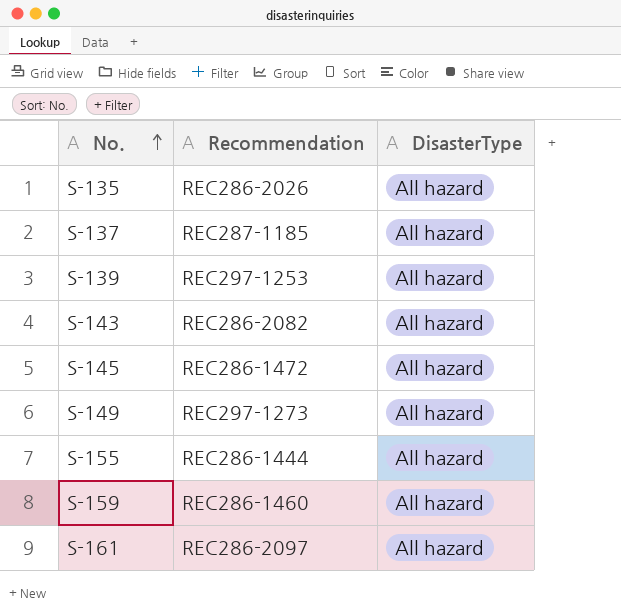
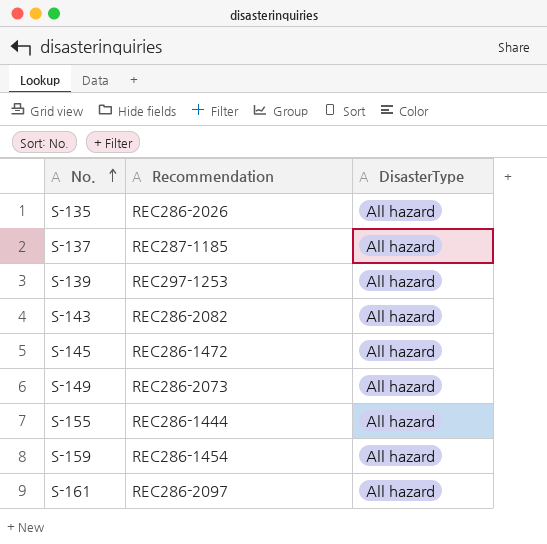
S-149 | Recommendation: REC297-1273 -> REC286-2073
S-159 | Recommendation: REC286-1460 -> REC286-1454

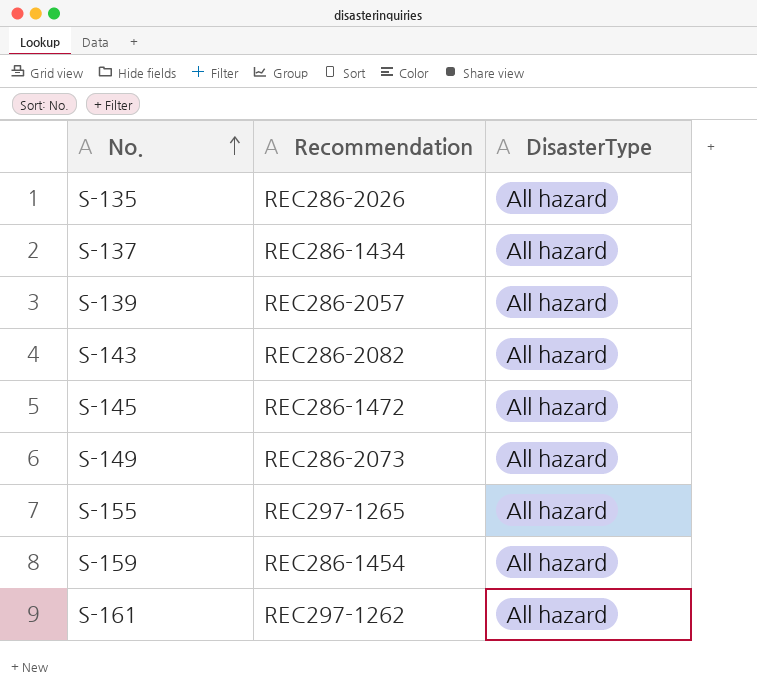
S-137 | Recommendation: REC287-1185 -> REC286-1434
S-139 | Recommendation: REC297-1253 -> REC286-2057
S-155 | Recommendation: REC286-1444 -> REC297-1265
S-161 | Recommendation: REC286-2097 -> REC297-1262

